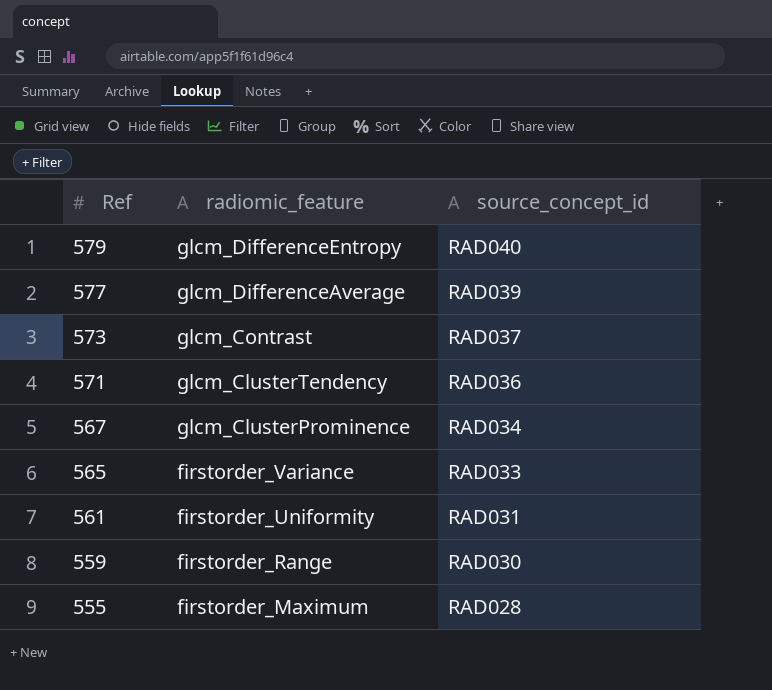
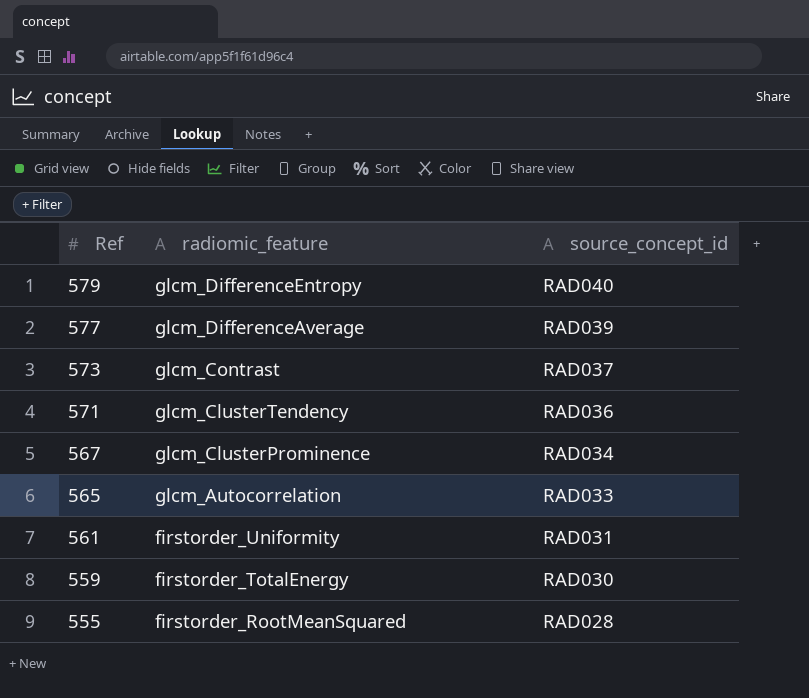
565 | radiomic_feature: firstorder_Variance -> glcm_Autocorrelation
559 | radiomic_feature: firstorder_Range -> firstorder_TotalEnergy
555 | radiomic_feature: firstorder_Maximum -> firstorder_RootMeanSquared

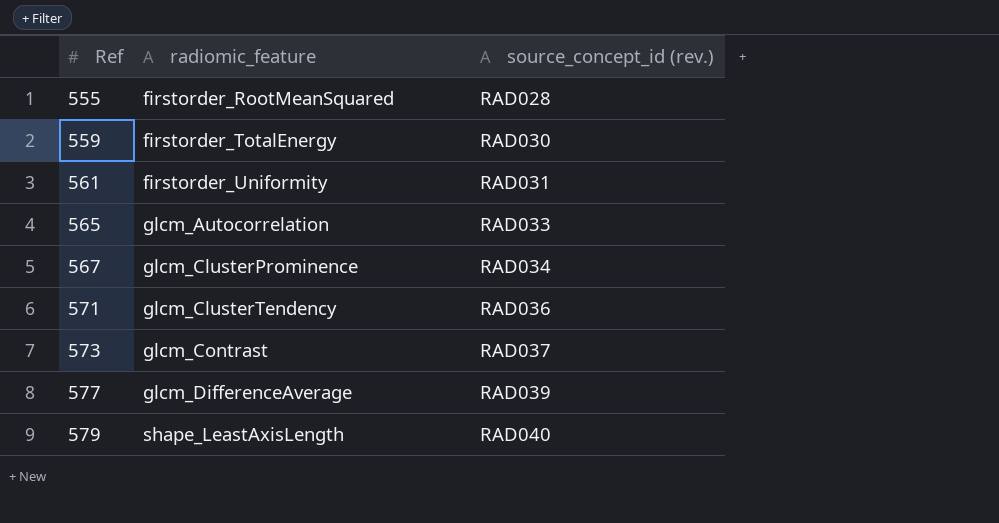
row order: Ref descending -> Ref ascending
column name: source_concept_id -> source_concept_id (rev.)
579 | radiomic_feature: glcm_DifferenceEntropy -> shape_LeastAxisLength

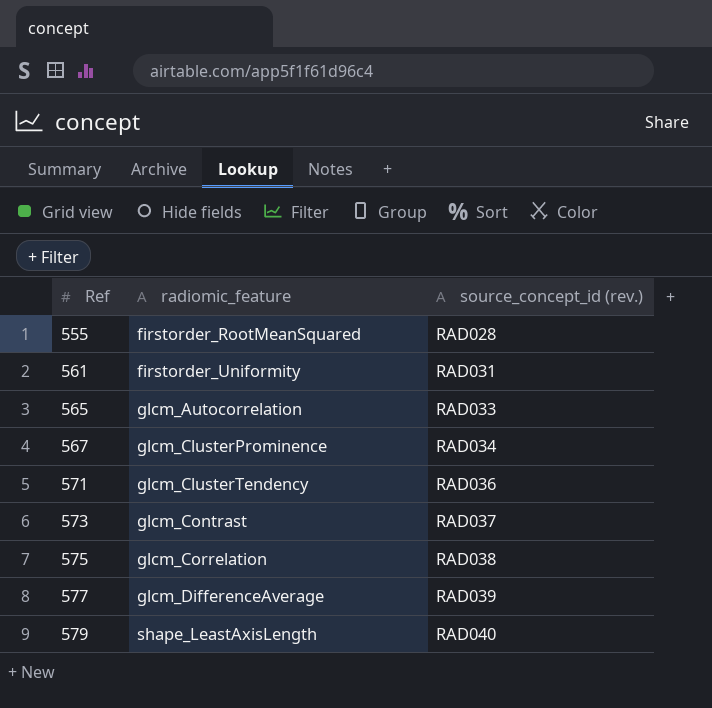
row 559: firstorder_TotalEnergy | RAD030 -> none
row 575: none -> glcm_Correlation | RAD038

